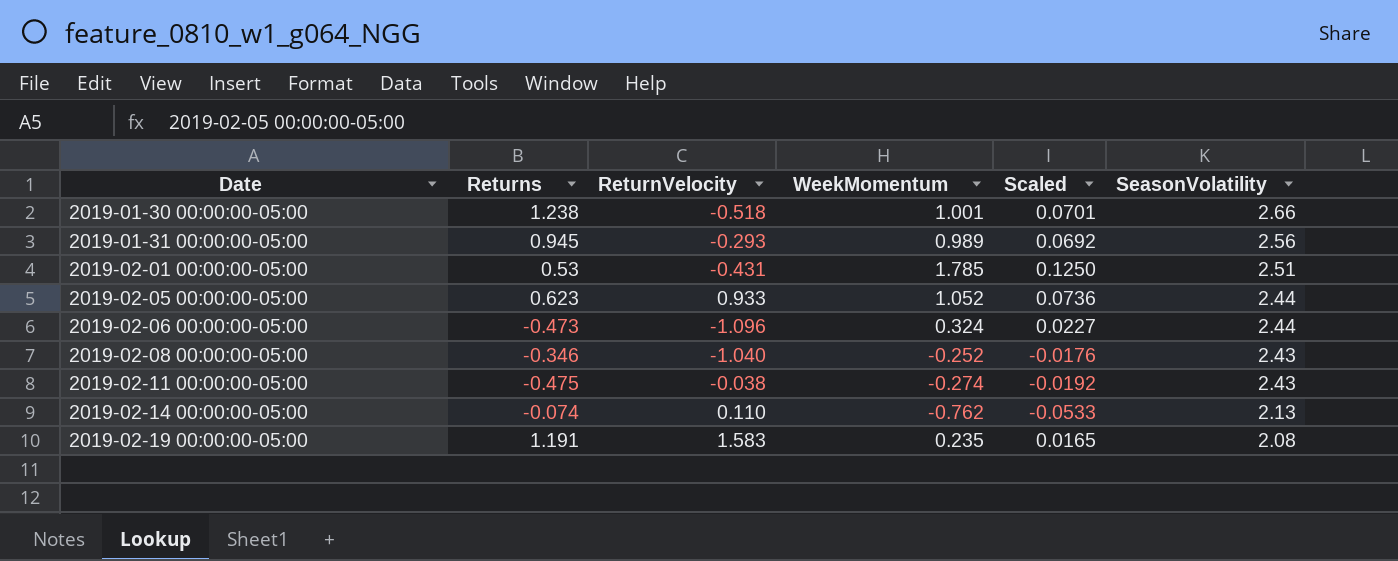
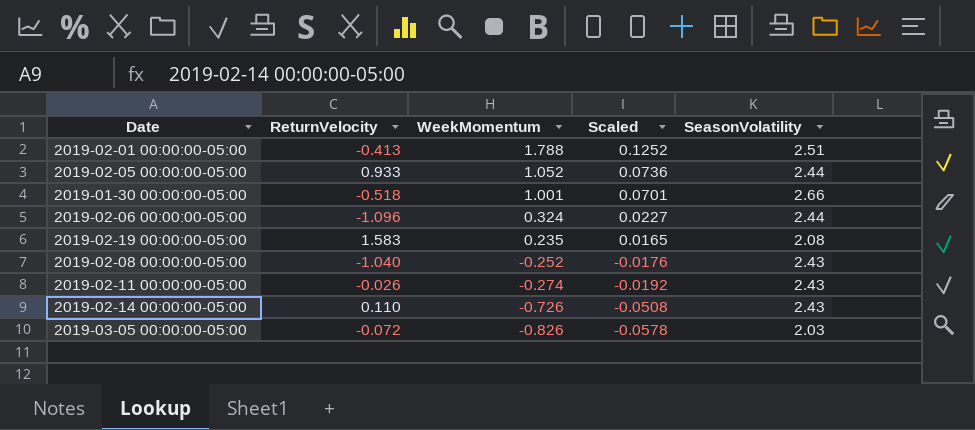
row order: Date ascending -> WeekMomentum descending
column Returns | position: 2 -> none
row 2019-01-31 00:00:00-05:00: 0.945 | -0.293 | 0.989 | 0.0692 | 2.56 -> none
2019-02-01 00:00:00-05:00 | ReturnVelocity: -0.431 -> -0.413
2019-02-01 00:00:00-05:00 | WeekMomentum: 1.785 -> 1.788
2019-02-01 00:00:00-05:00 | Scaled: 0.1250 -> 0.1252
2019-02-11 00:00:00-05:00 | ReturnVelocity: -0.038 -> -0.026
2019-02-14 00:00:00-05:00 | WeekMomentum: -0.762 -> -0.726
2019-02-14 00:00:00-05:00 | Scaled: -0.0533 -> -0.0508
2019-02-14 00:00:00-05:00 | SeasonVolatility: 2.13 -> 2.43
row 2019-03-05 00:00:00-05:00: none -> -0.072 | -0.826 | -0.0578 | 2.03

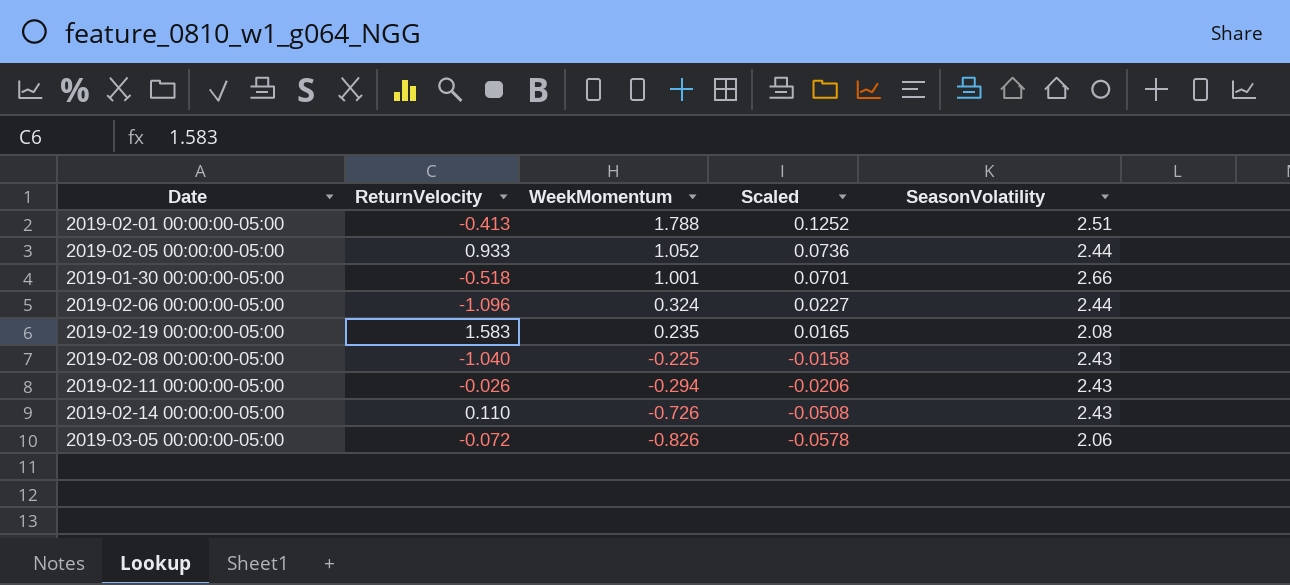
2019-02-08 00:00:00-05:00 | WeekMomentum: -0.252 -> -0.225
2019-02-08 00:00:00-05:00 | Scaled: -0.0176 -> -0.0158
2019-02-11 00:00:00-05:00 | WeekMomentum: -0.274 -> -0.294
2019-02-11 00:00:00-05:00 | Scaled: -0.0192 -> -0.0206
2019-03-05 00:00:00-05:00 | SeasonVolatility: 2.03 -> 2.06

